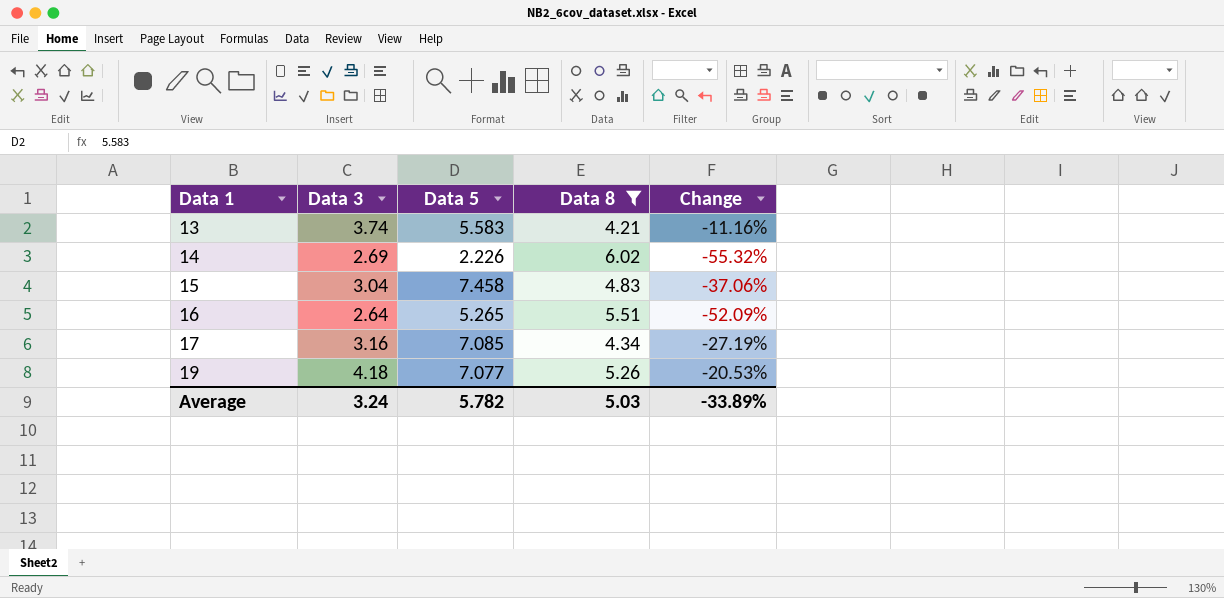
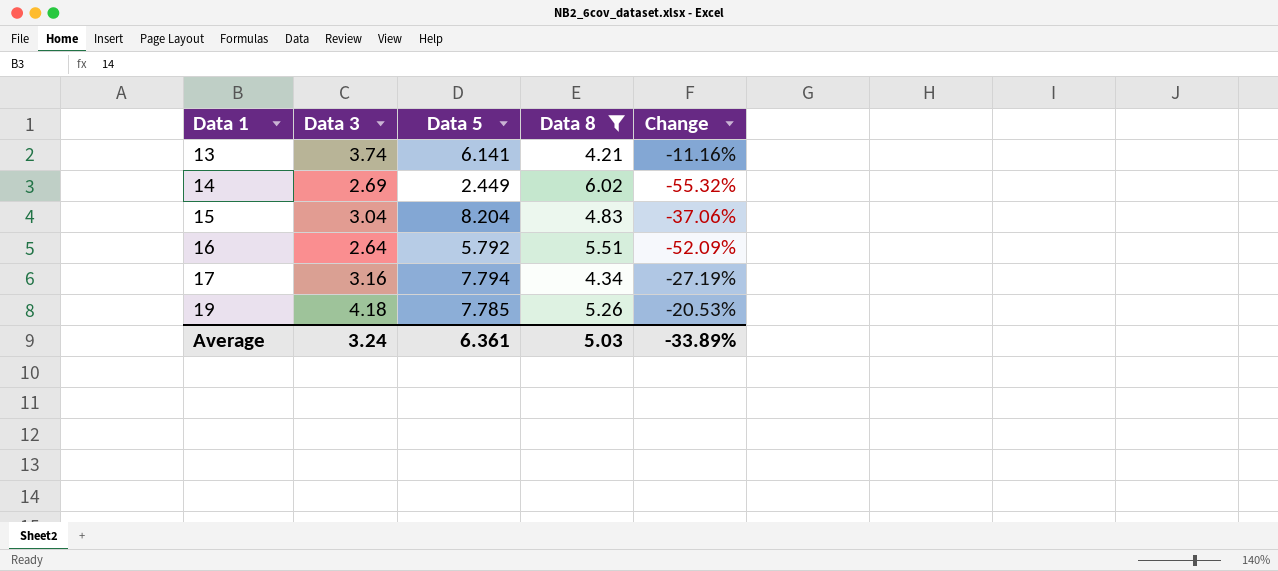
13 | Data 5: 5.583 -> 6.141
14 | Data 5: 2.226 -> 2.449
15 | Data 5: 7.458 -> 8.204
16 | Data 5: 5.265 -> 5.792
17 | Data 5: 7.085 -> 7.794
19 | Data 5: 7.077 -> 7.785
Average | Data 5: 5.782 -> 6.361

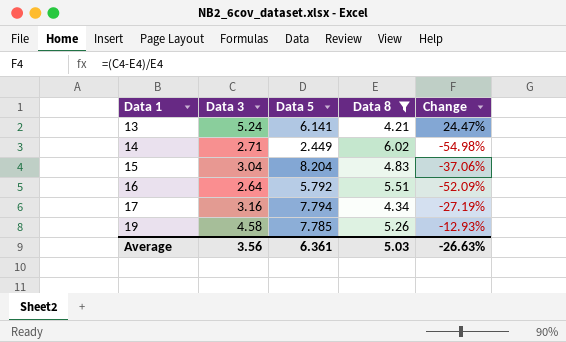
13 | Data 3: 3.74 -> 5.24
13 | Change: -11.16% -> 24.47%
14 | Data 3: 2.69 -> 2.71
14 | Change: -55.32% -> -54.98%
19 | Data 3: 4.18 -> 4.58
19 | Change: -20.53% -> -12.93%
Average | Data 3: 3.24 -> 3.56
Average | Change: -33.89% -> -26.63%

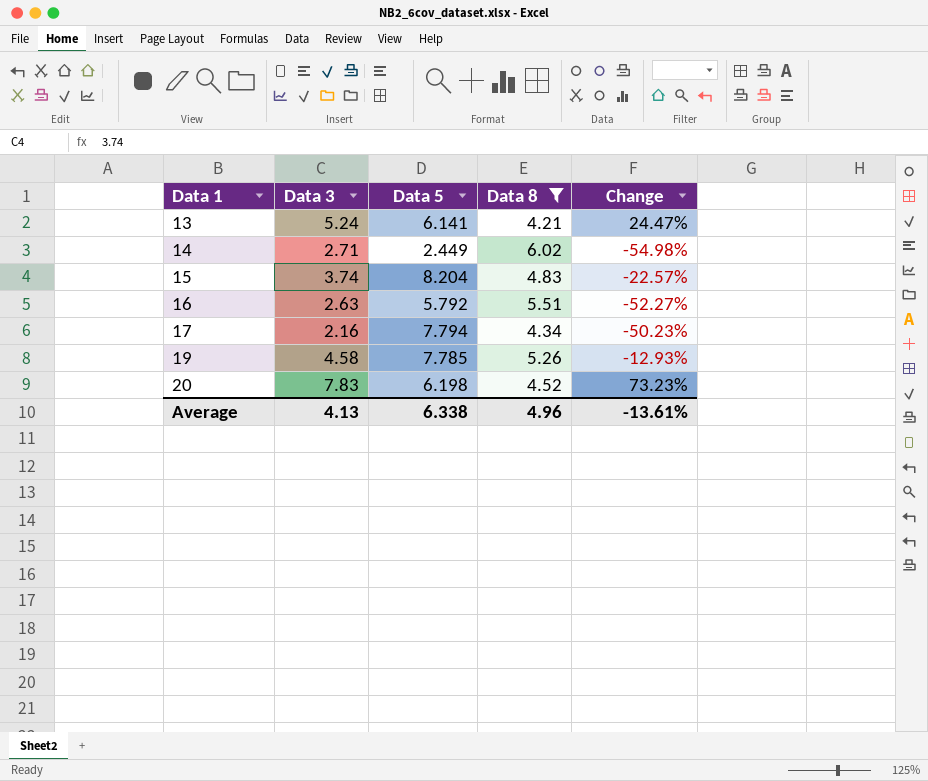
15 | Data 3: 3.04 -> 3.74
15 | Change: -37.06% -> -22.57%
16 | Data 3: 2.64 -> 2.63
16 | Change: -52.09% -> -52.27%
17 | Data 3: 3.16 -> 2.16
17 | Change: -27.19% -> -50.23%
row 20: none -> 7.83 | 6.198 | 4.52 | 73.23%
Average | Data 3: 3.56 -> 4.13
Average | Data 5: 6.361 -> 6.338
Average | Data 8: 5.03 -> 4.96
Average | Change: -26.63% -> -13.61%

